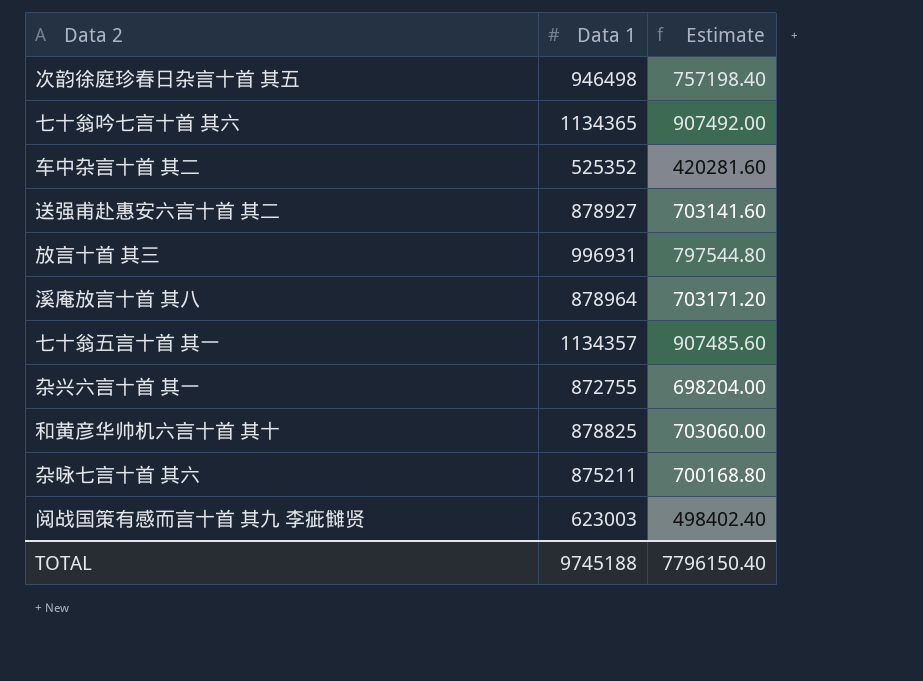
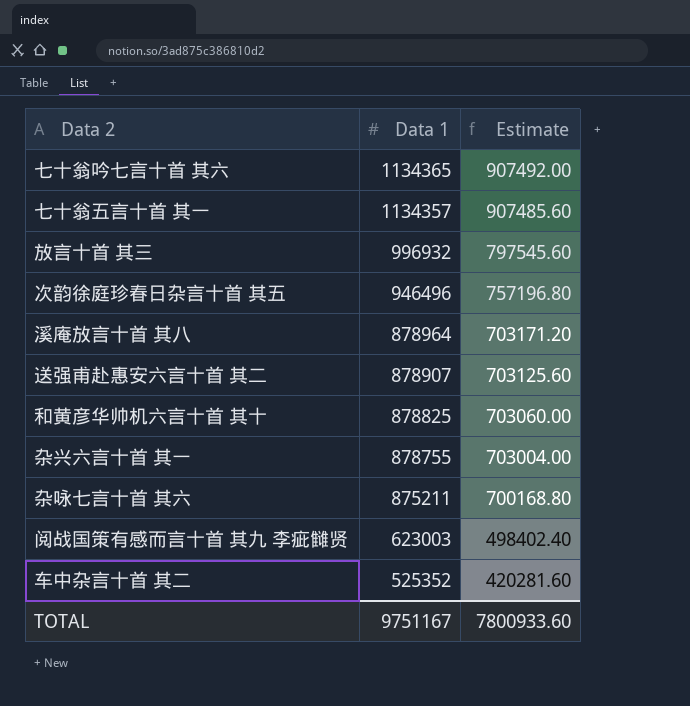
row order: none -> Data 1 descending
放言十首 其三 | Data 1: 996931 -> 996932
放言十首 其三 | Estimate: 797544.80 -> 797545.60
次韵徐庭珍春日杂言十首 其五 | Data 1: 946498 -> 946496
次韵徐庭珍春日杂言十首 其五 | Estimate: 757198.40 -> 757196.80
送强甫赴惠安六言十首 其二 | Data 1: 878927 -> 878907
送强甫赴惠安六言十首 其二 | Estimate: 703141.60 -> 703125.60
杂兴六言十首 其一 | Data 1: 872755 -> 878755
杂兴六言十首 其一 | Estimate: 698204.00 -> 703004.00
TOTAL | Data 1: 9745188 -> 9751167
TOTAL | Estimate: 7796150.40 -> 7800933.60

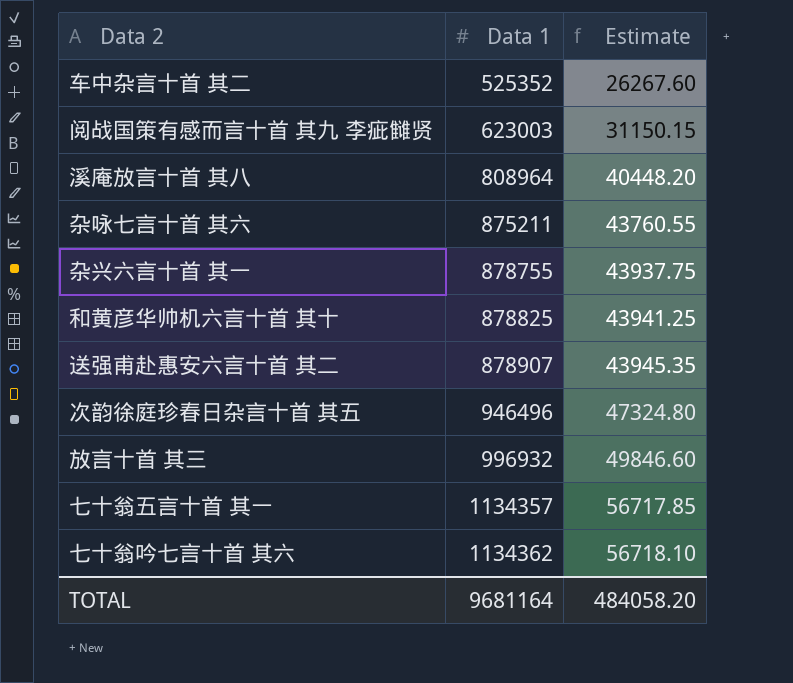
row order: Data 1 descending -> Data 1 ascending
column Estimate | formula: [Data 1] * 0.8 -> [Data 1] * 0.05
溪庵放言十首 其八 | Data 1: 878964 -> 808964
七十翁吟七言十首 其六 | Data 1: 1134365 -> 1134362
TOTAL | Data 1: 9751167 -> 9681164
TOTAL | Estimate: 7800933.60 -> 484058.20

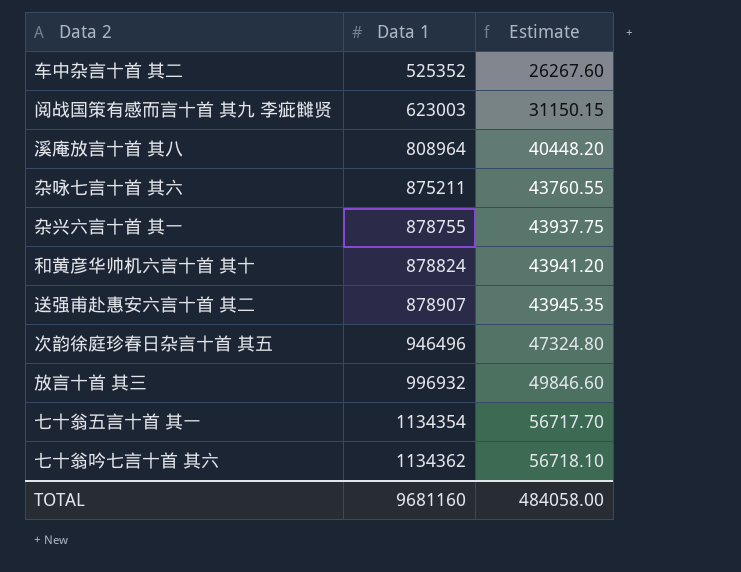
和黄彦华帅机六言十首 其十 | Data 1: 878825 -> 878824
和黄彦华帅机六言十首 其十 | Estimate: 43941.25 -> 43941.20
七十翁五言十首 其一 | Data 1: 1134357 -> 1134354
七十翁五言十首 其一 | Estimate: 56717.85 -> 56717.70
TOTAL | Data 1: 9681164 -> 9681160
TOTAL | Estimate: 484058.20 -> 484058.00

